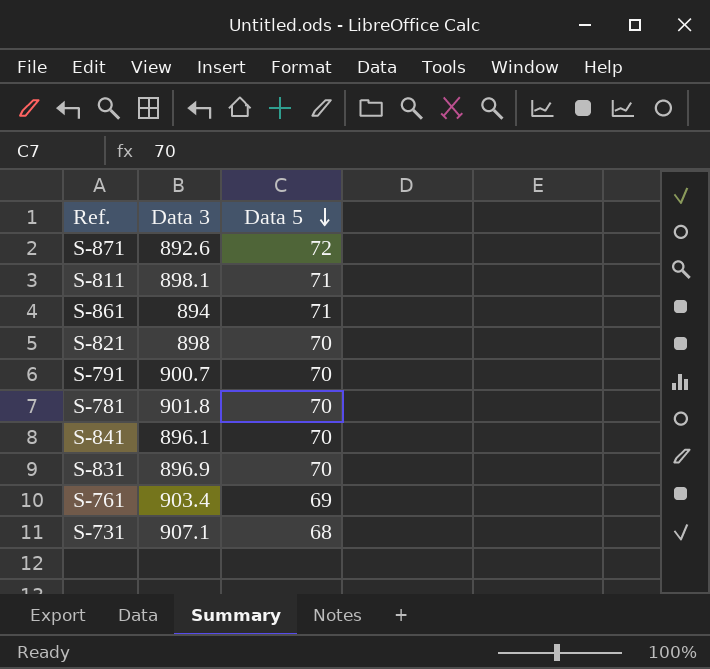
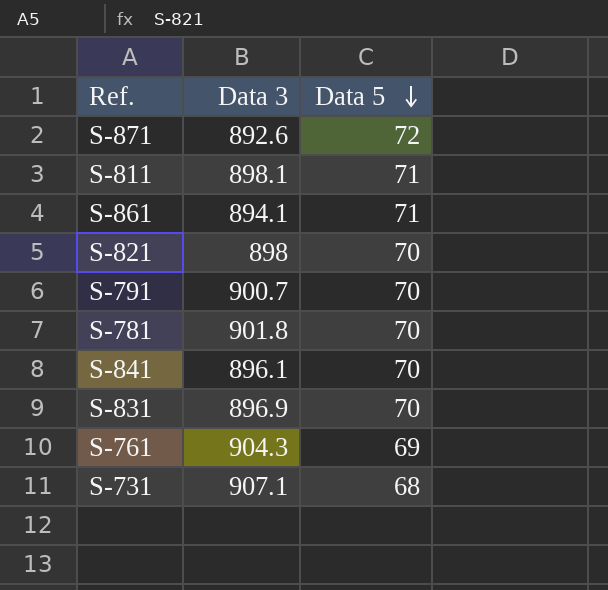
S-861 | Data 3: 894 -> 894.1
S-761 | Data 3: 903.4 -> 904.3

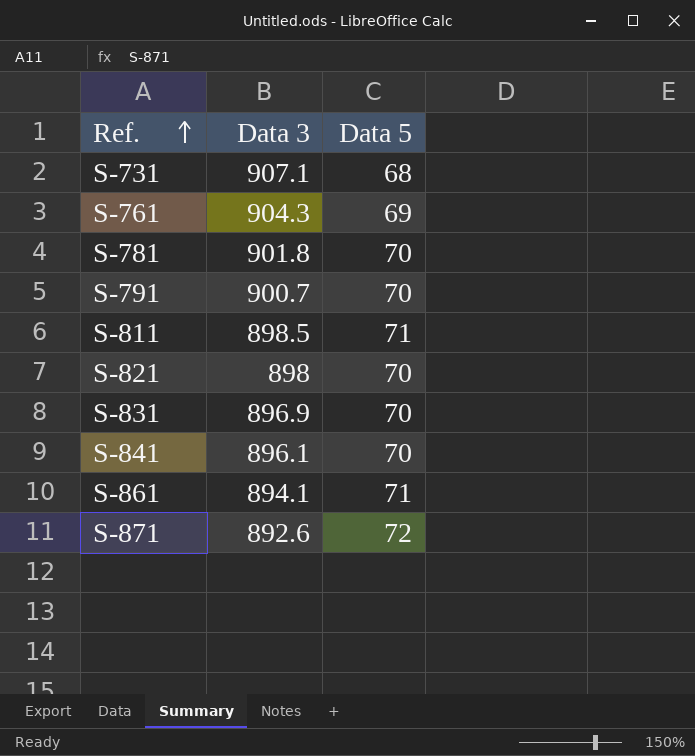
row order: Data 5 descending -> Ref. ascending
S-811 | Data 3: 898.1 -> 898.5

